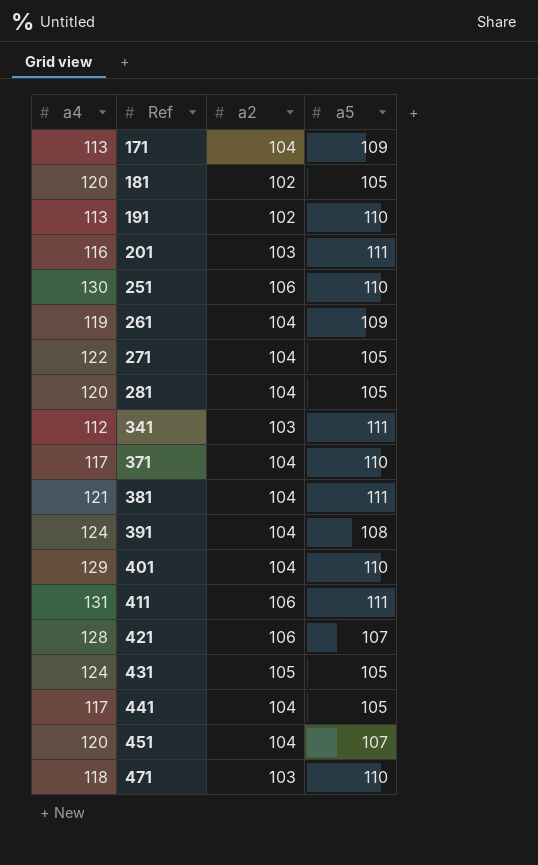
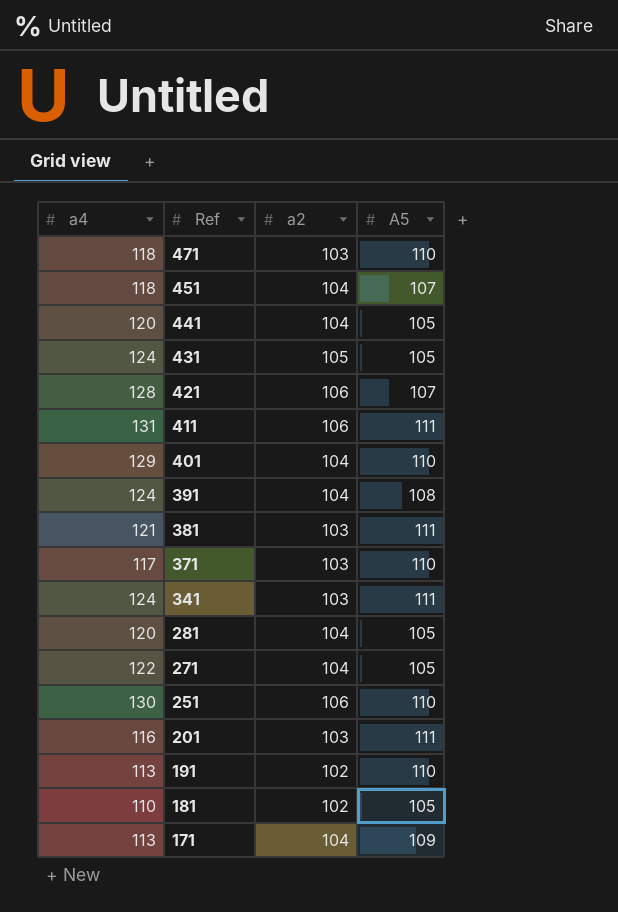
row order: Ref ascending -> Ref descending
column name: a5 -> A5
row 261: 119 | 104 | 109 -> none
451 | a4: 120 -> 118
441 | a4: 117 -> 120
381 | a2: 104 -> 103
371 | a2: 104 -> 103
341 | a4: 112 -> 124
181 | a4: 120 -> 110

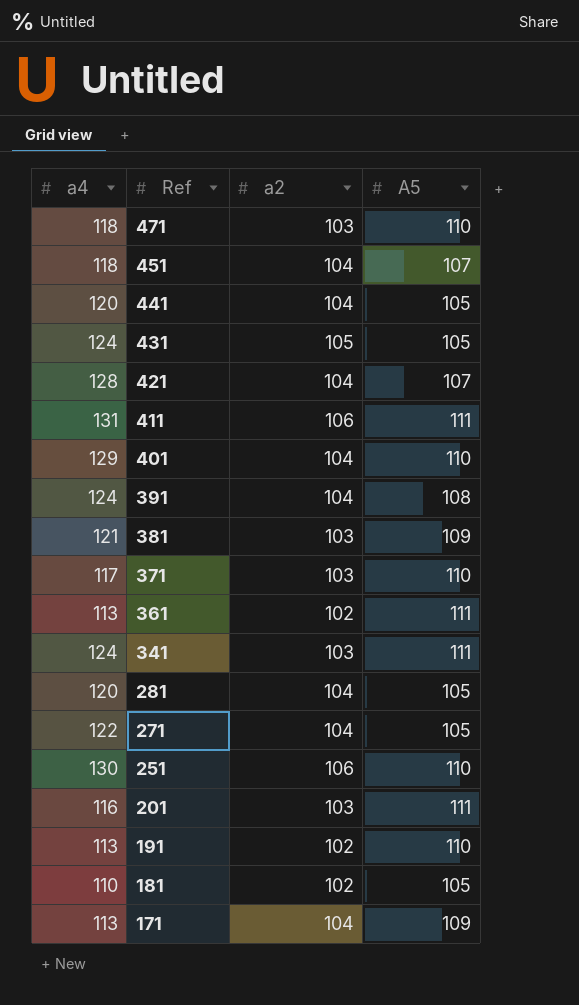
421 | a2: 106 -> 104
381 | A5: 111 -> 109
row 361: none -> 113 | 102 | 111

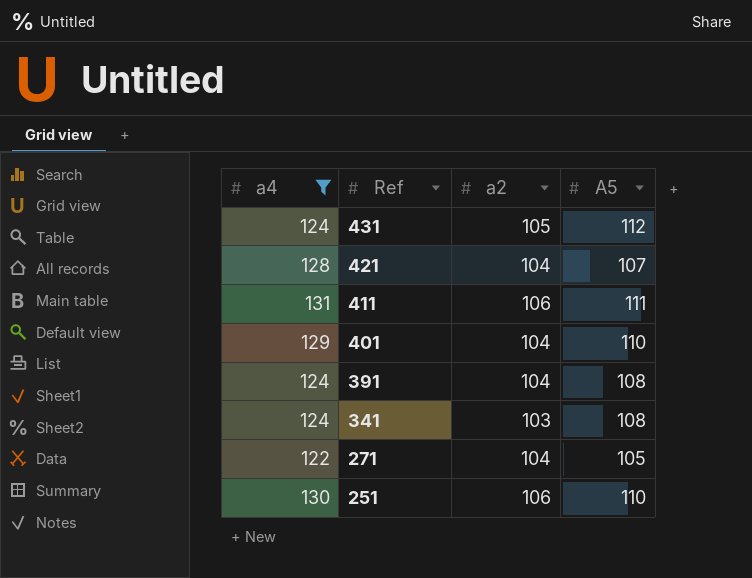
filter: none -> a4 >= 122
431 | A5: 105 -> 112
341 | A5: 111 -> 108

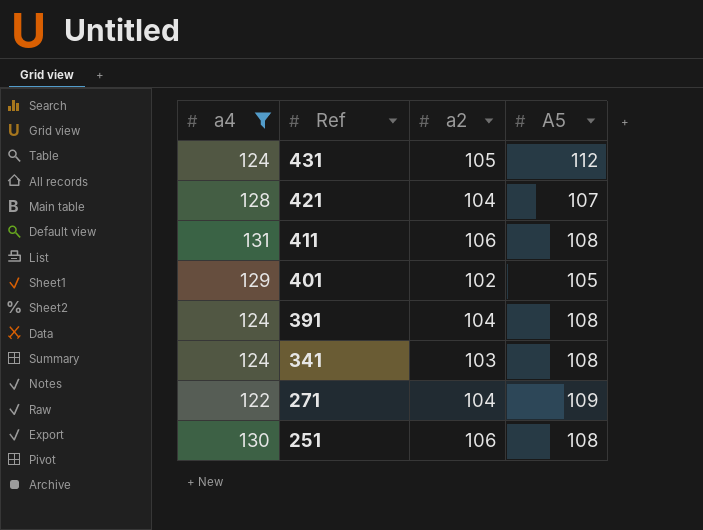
411 | A5: 111 -> 108
401 | a2: 104 -> 102
401 | A5: 110 -> 105
271 | A5: 105 -> 109
251 | A5: 110 -> 108

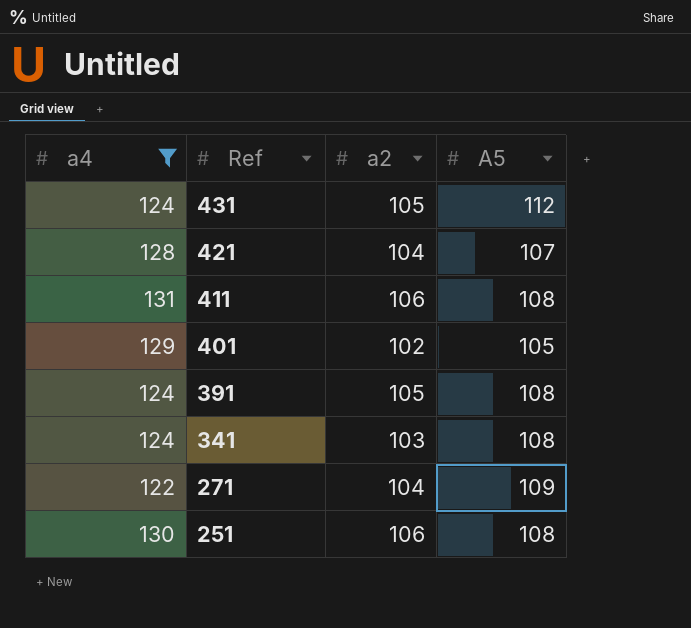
391 | a2: 104 -> 105

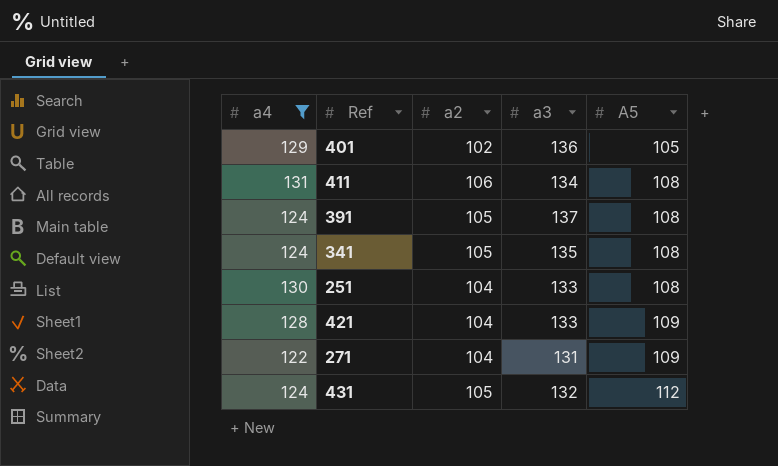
row order: Ref descending -> A5 ascending
column a3 | position: none -> 4
341 | a2: 103 -> 105
251 | a2: 106 -> 104
421 | A5: 107 -> 109

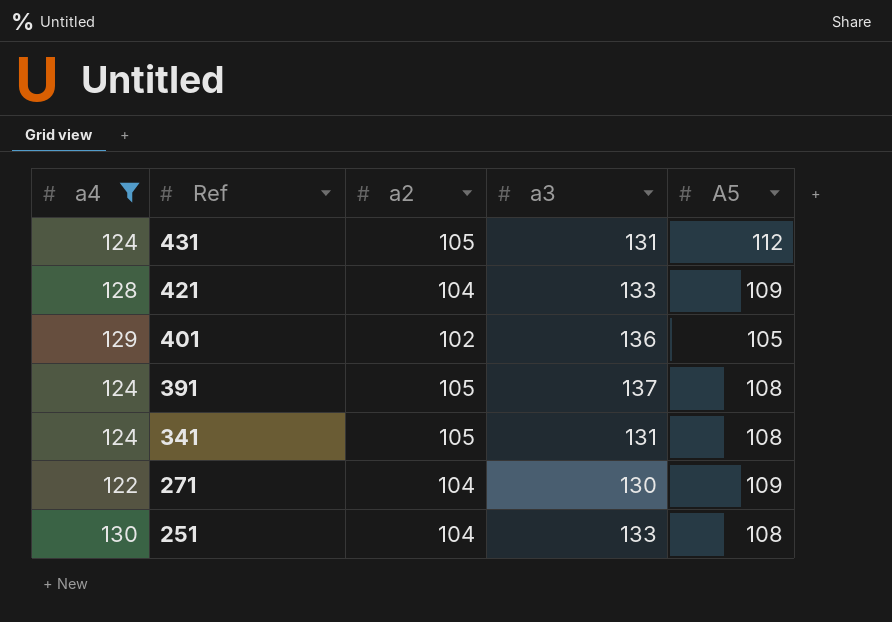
row order: A5 ascending -> Ref descending
row 411: 131 | 106 | 134 | 108 -> none
431 | a3: 132 -> 131
341 | a3: 135 -> 131
271 | a3: 131 -> 130

